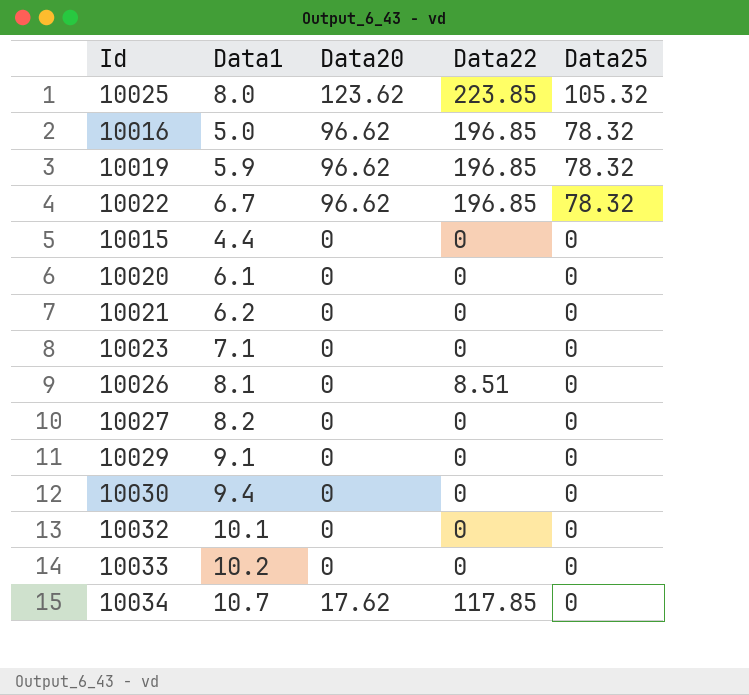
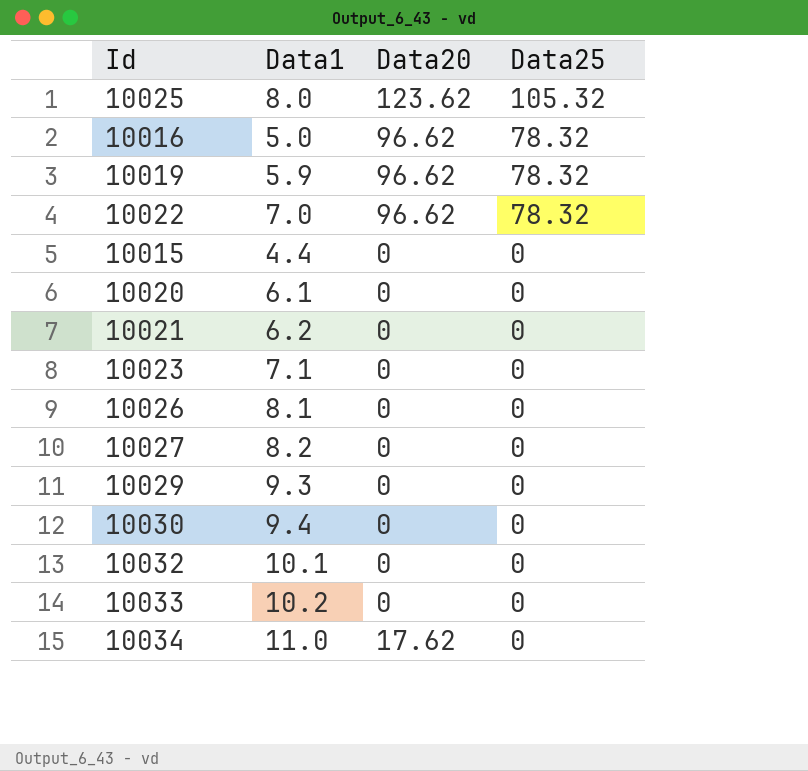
column Data22 | position: 4 -> none
10022 | Data1: 6.7 -> 7.0
10029 | Data1: 9.1 -> 9.3
10034 | Data1: 10.7 -> 11.0

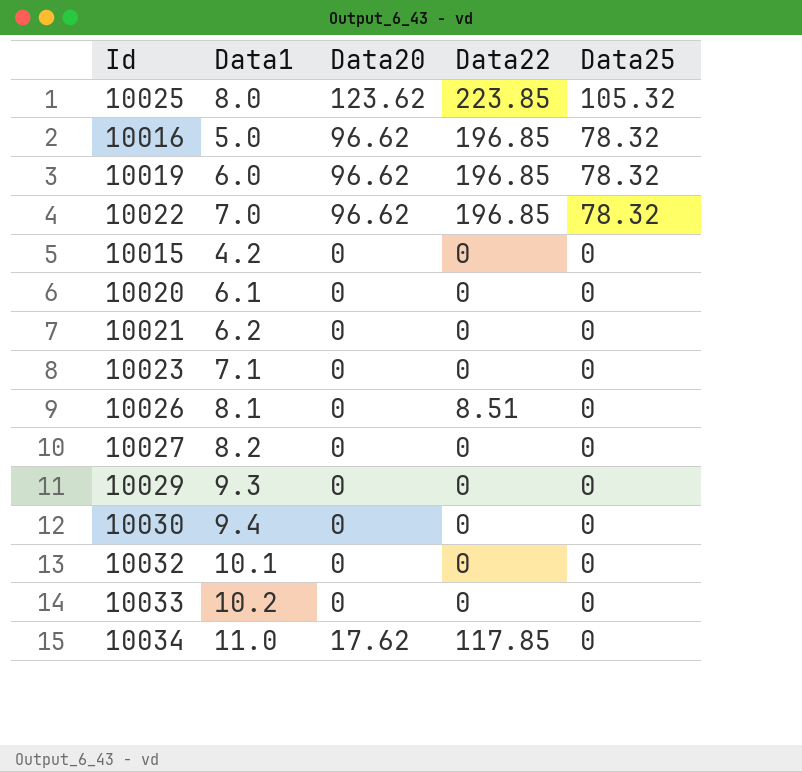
column Data22 | position: none -> 4
10019 | Data1: 5.9 -> 6.0
10015 | Data1: 4.4 -> 4.2

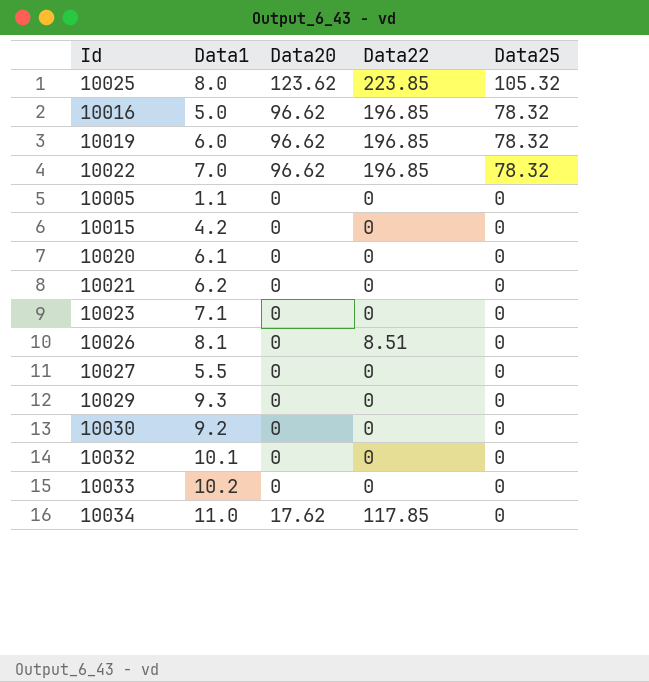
row 10005: none -> 1.1 | 0 | 0 | 0
10027 | Data1: 8.2 -> 5.5
10030 | Data1: 9.4 -> 9.2

